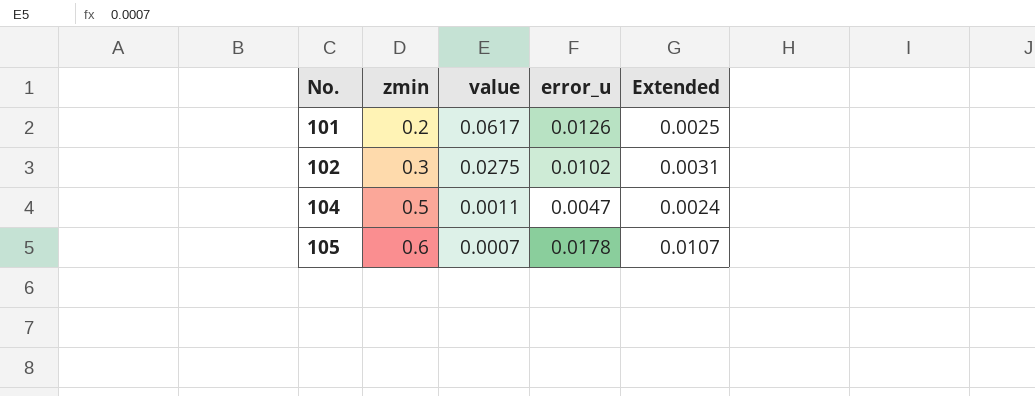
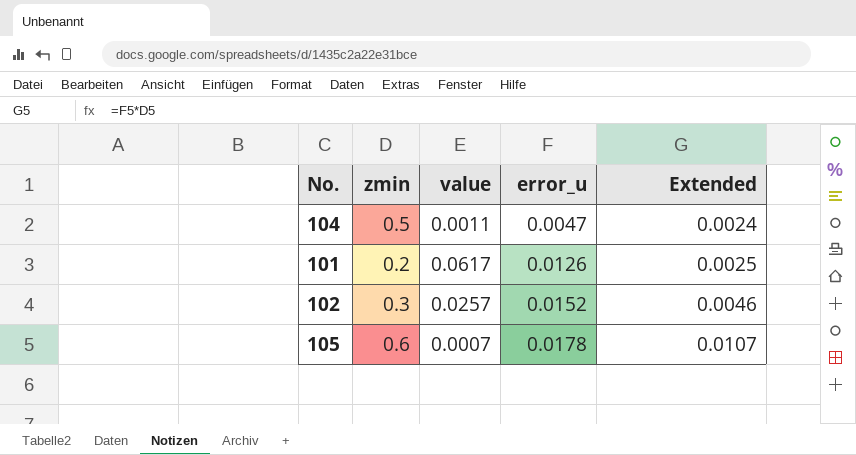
row order: No. ascending -> error_u ascending
102 | value: 0.0275 -> 0.0257
102 | error_u: 0.0102 -> 0.0152
102 | Extended: 0.0031 -> 0.0046

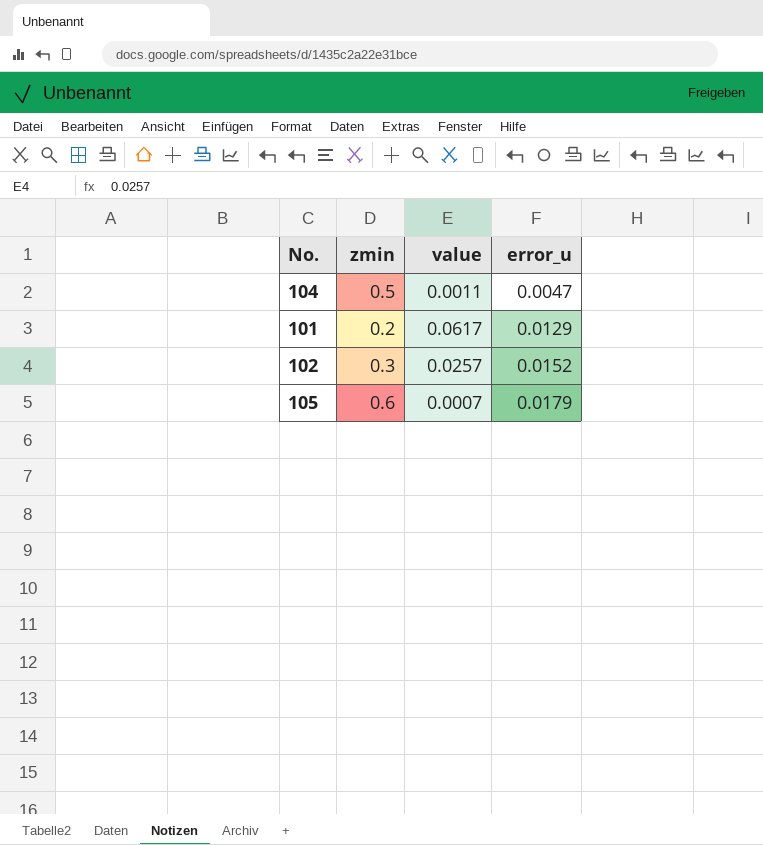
column Extended | formula: [zmin] * [error_u] -> none
101 | error_u: 0.0126 -> 0.0129
105 | error_u: 0.0178 -> 0.0179

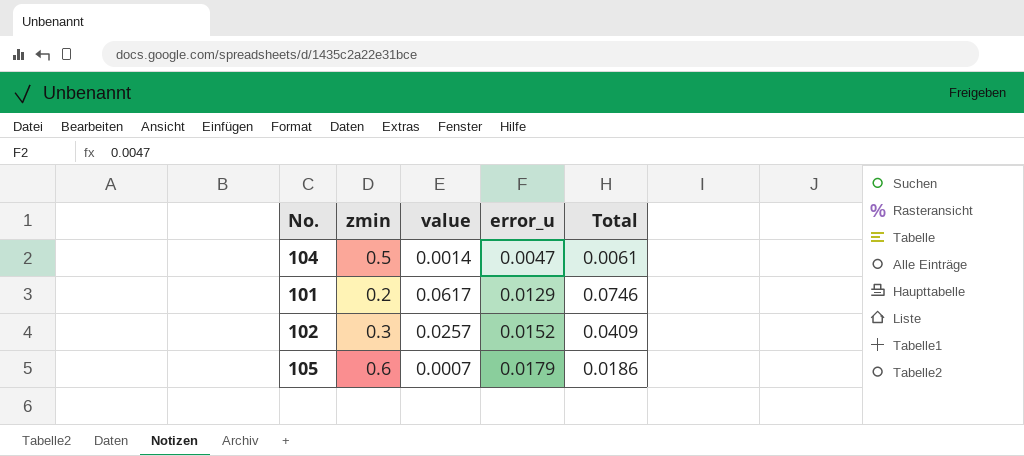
column Total | formula: none -> [value] + [error_u]
104 | value: 0.0011 -> 0.0014

